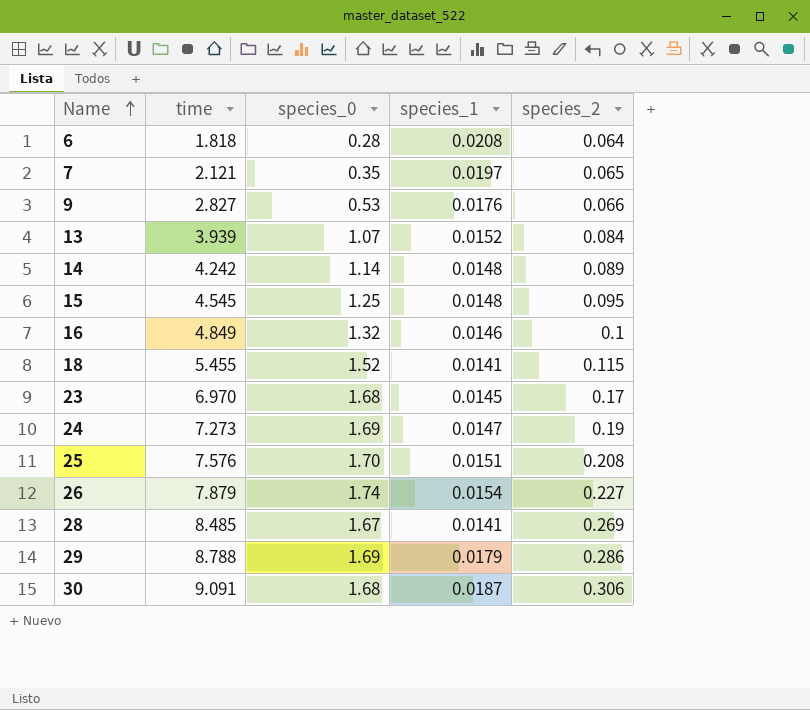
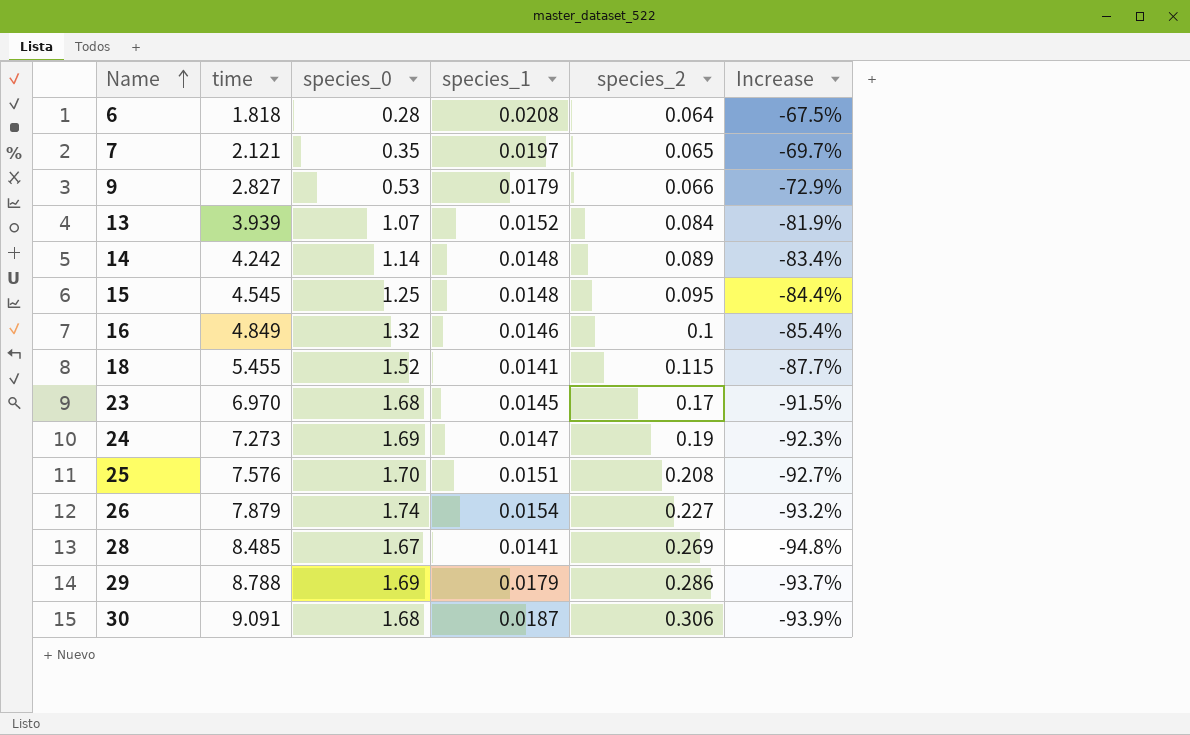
column Increase | formula: none -> ([species_1] - [species_2]) / [species_2]
9 | species_1: 0.0176 -> 0.0179

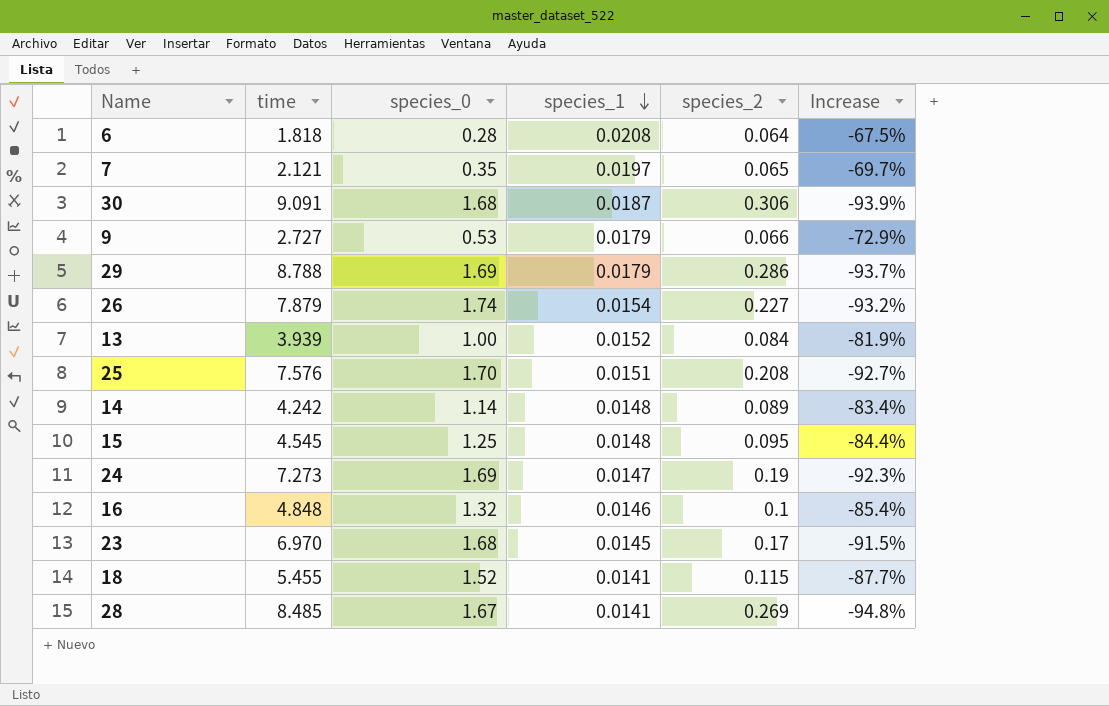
row order: Name ascending -> species_1 descending
9 | time: 2.827 -> 2.727
13 | species_0: 1.07 -> 1.00
16 | time: 4.849 -> 4.848

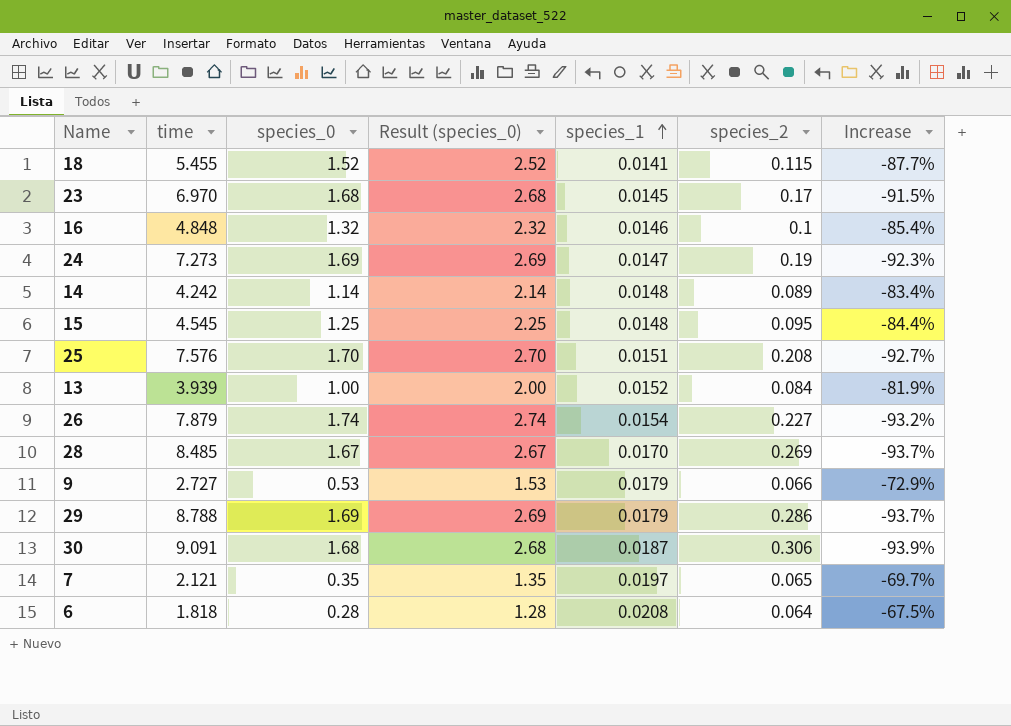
row order: species_1 descending -> species_1 ascending
column Result (species_0) | formula: none -> [species_0] + 1
28 | species_1: 0.0141 -> 0.0170
28 | Increase: -94.8% -> -93.7%

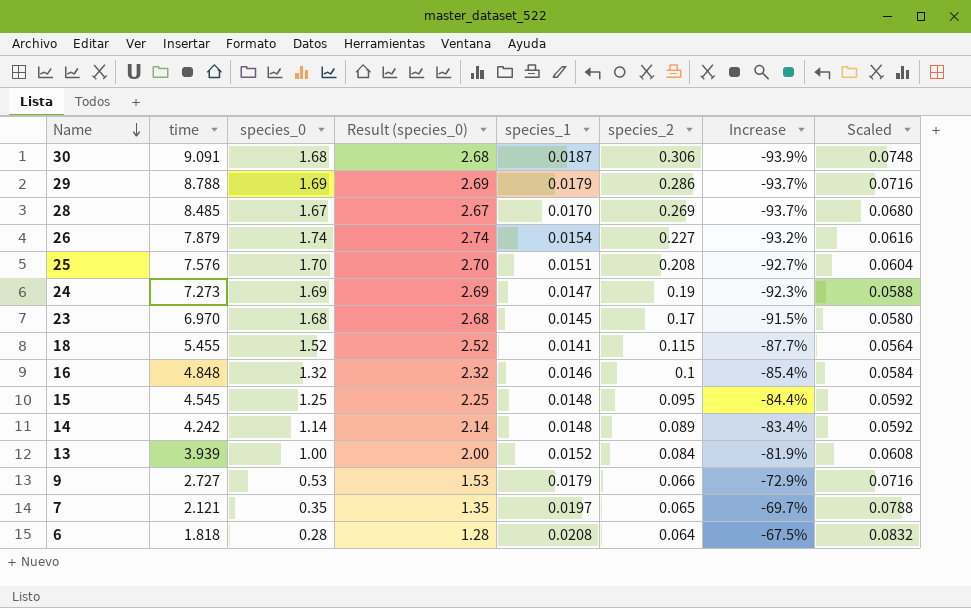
row order: species_1 ascending -> Name descending
column Scaled | formula: none -> [species_1] * 4

